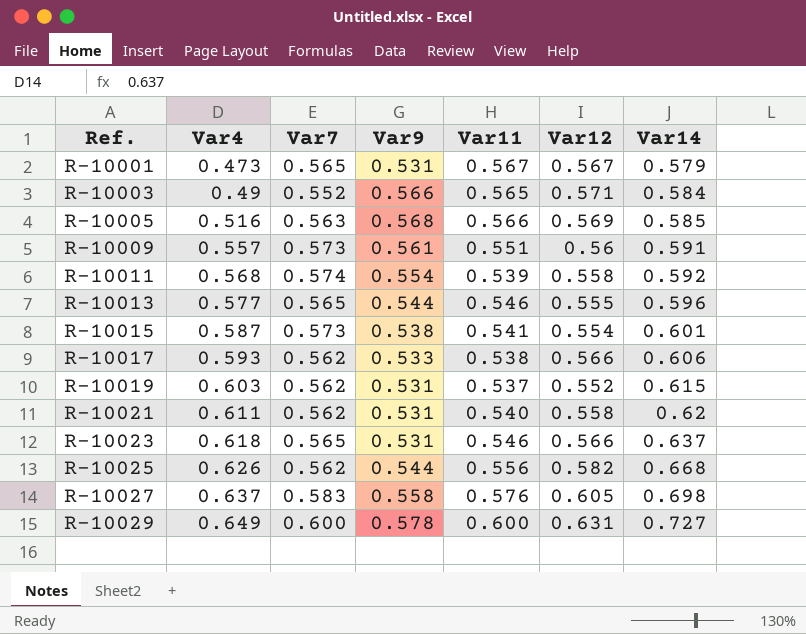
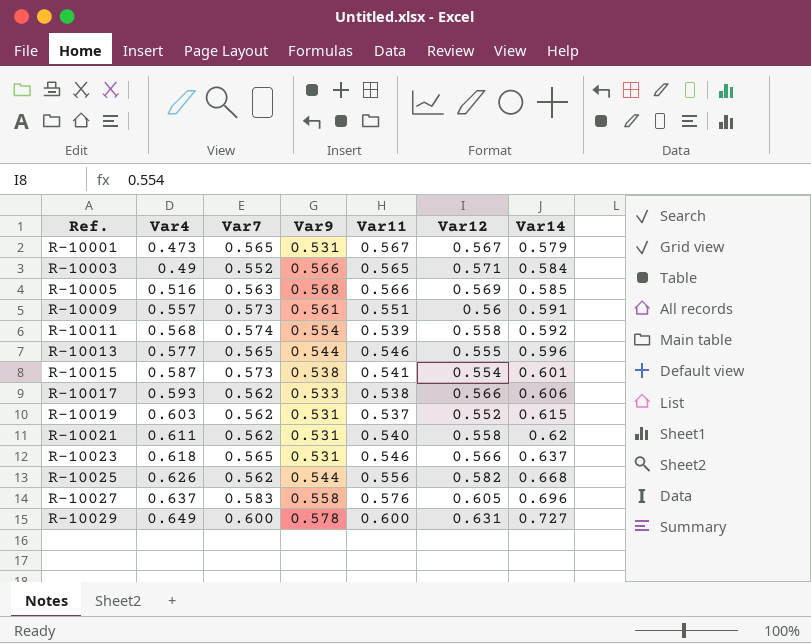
R-10027 | Var14: 0.698 -> 0.696

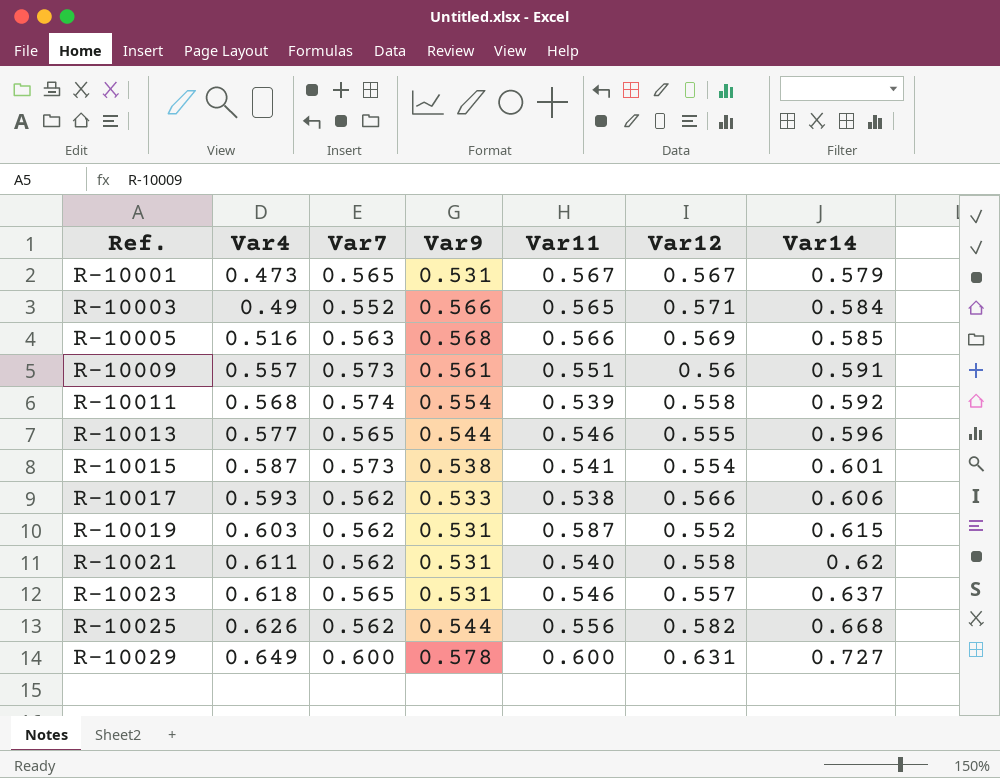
row R-10027: 0.637 | 0.583 | 0.558 | 0.576 | 0.605 | 0.696 -> none
R-10019 | Var11: 0.537 -> 0.587
R-10023 | Var12: 0.566 -> 0.557

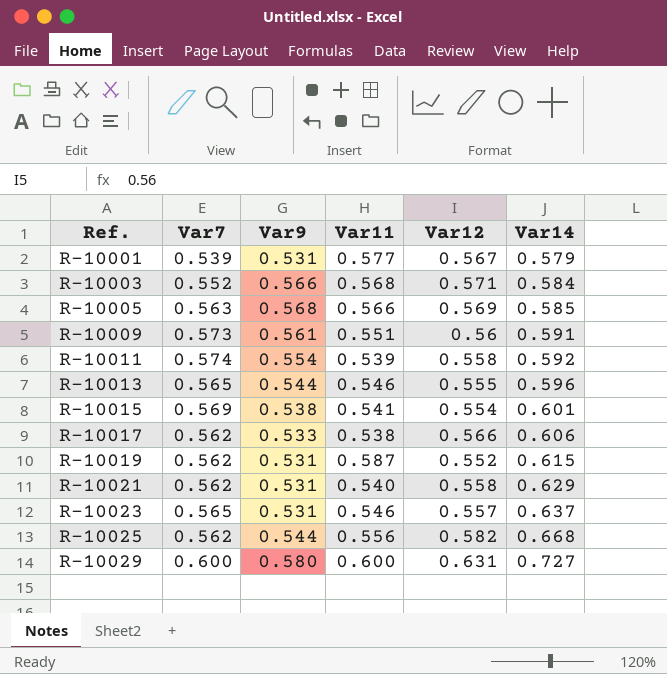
column Var4 | position: 2 -> none
R-10001 | Var7: 0.565 -> 0.539
R-10001 | Var11: 0.567 -> 0.577
R-10003 | Var11: 0.565 -> 0.568
R-10015 | Var7: 0.573 -> 0.569
R-10021 | Var14: 0.62 -> 0.629
R-10029 | Var9: 0.578 -> 0.580

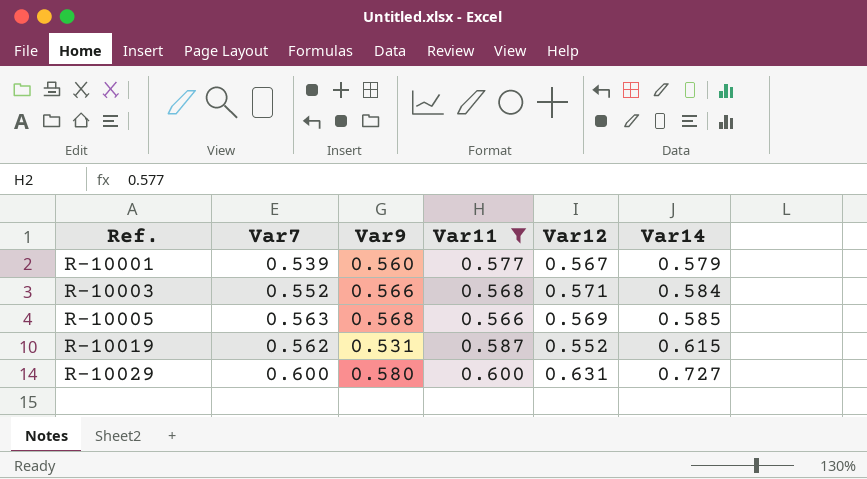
filter: none -> Var11 >= 0.566
R-10001 | Var9: 0.531 -> 0.560

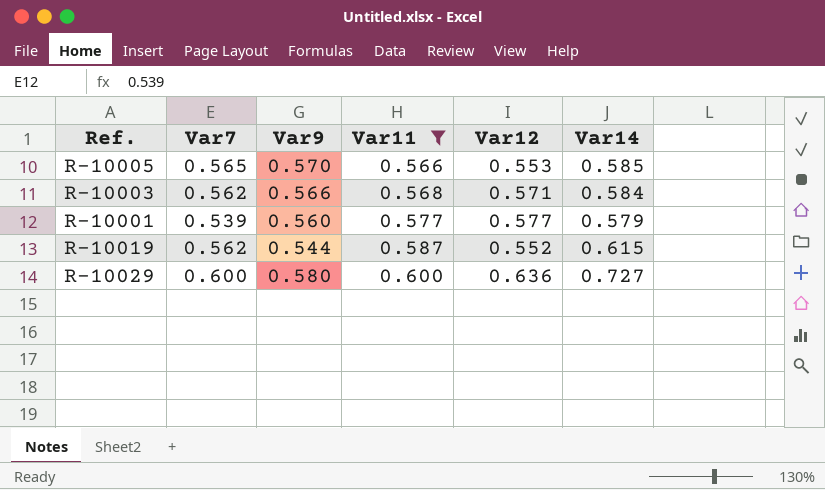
row order: Ref. ascending -> Var11 ascending
R-10005 | Var7: 0.563 -> 0.565
R-10005 | Var9: 0.568 -> 0.570
R-10005 | Var12: 0.569 -> 0.553
R-10003 | Var7: 0.552 -> 0.562
R-10001 | Var12: 0.567 -> 0.577
R-10019 | Var9: 0.531 -> 0.544
R-10029 | Var12: 0.631 -> 0.636

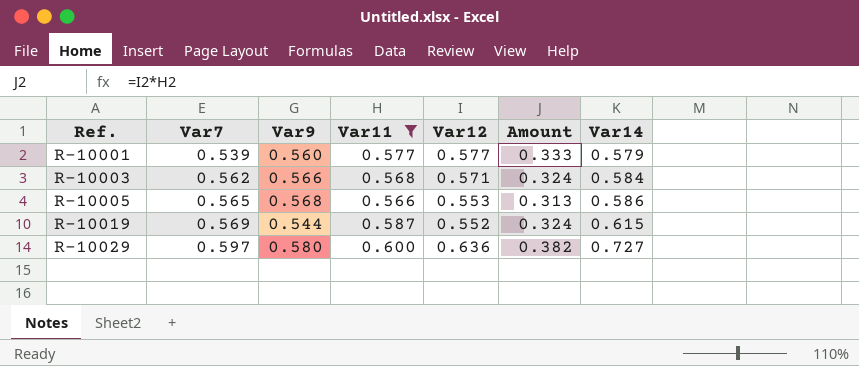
row order: Var11 ascending -> Ref. ascending
column Amount | formula: none -> [Var11] * [Var12]
R-10005 | Var9: 0.570 -> 0.568
R-10005 | Var14: 0.585 -> 0.586
R-10019 | Var7: 0.562 -> 0.569
R-10029 | Var7: 0.600 -> 0.597

